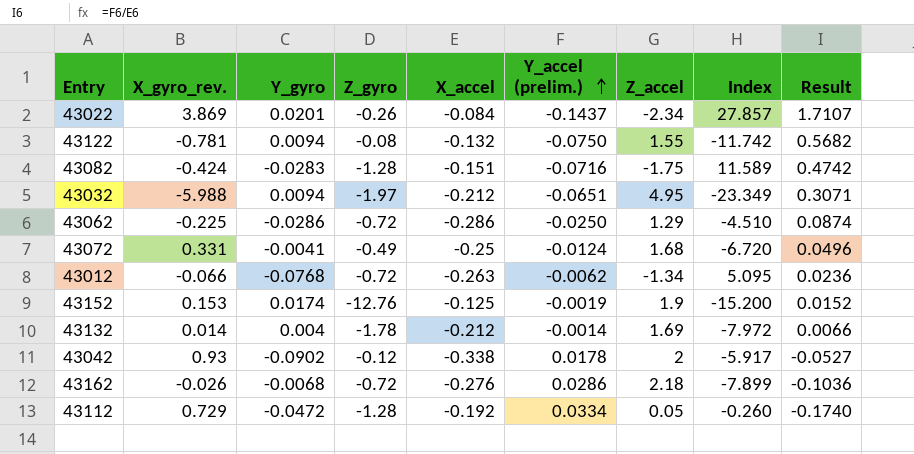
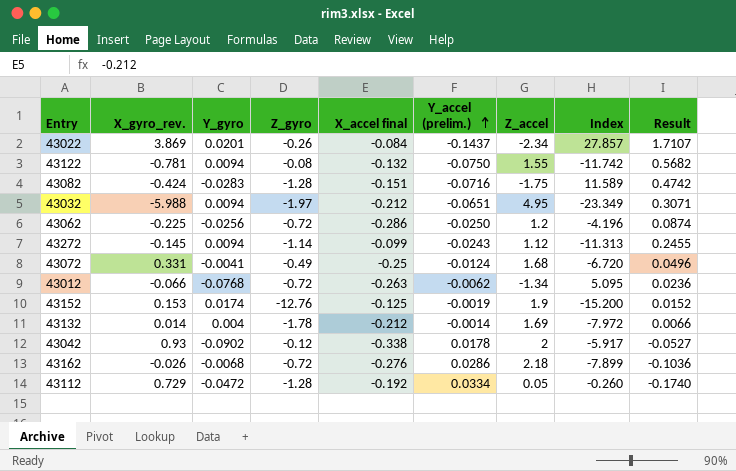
column name: X_accel -> X_accel final
43062 | Y_gyro: -0.0286 -> -0.0256
43062 | Z_accel: 1.29 -> 1.2
43062 | Index: -4.510 -> -4.196
row 43272: none -> -0.145 | 0.0094 | -1.14 | -0.099 | -0.0243 | 1.12 | -11.313 | 0.2455

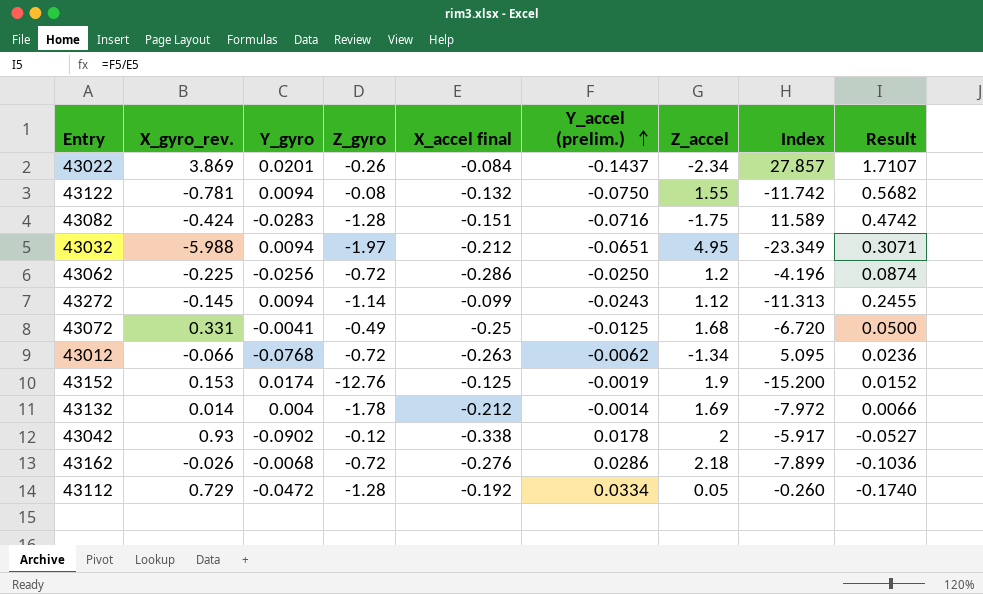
43072 | Y_accel (prelim.): -0.0124 -> -0.0125
43072 | Result: 0.0496 -> 0.0500

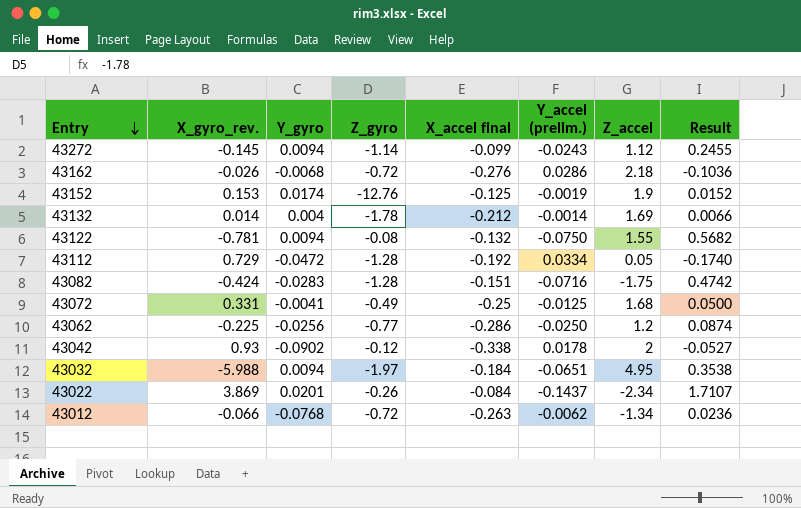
row order: Y_accel (prelim.) ascending -> Entry descending
column Index | formula: [Z_accel] / [X_accel final] -> none
43062 | Z_gyro: -0.72 -> -0.77
43032 | X_accel final: -0.212 -> -0.184
43032 | Result: 0.3071 -> 0.3538

